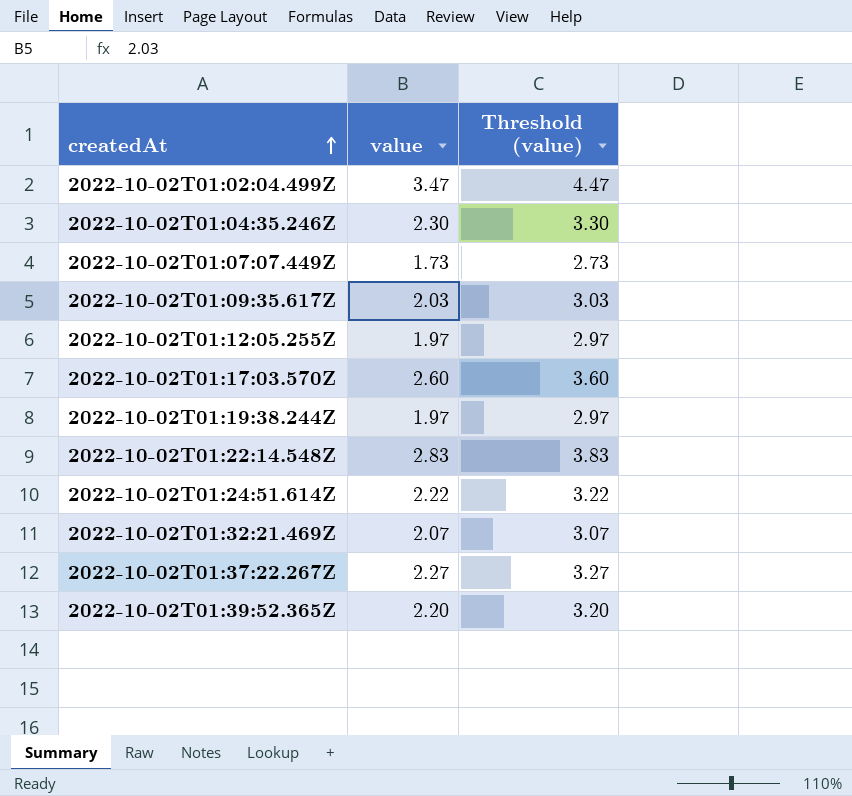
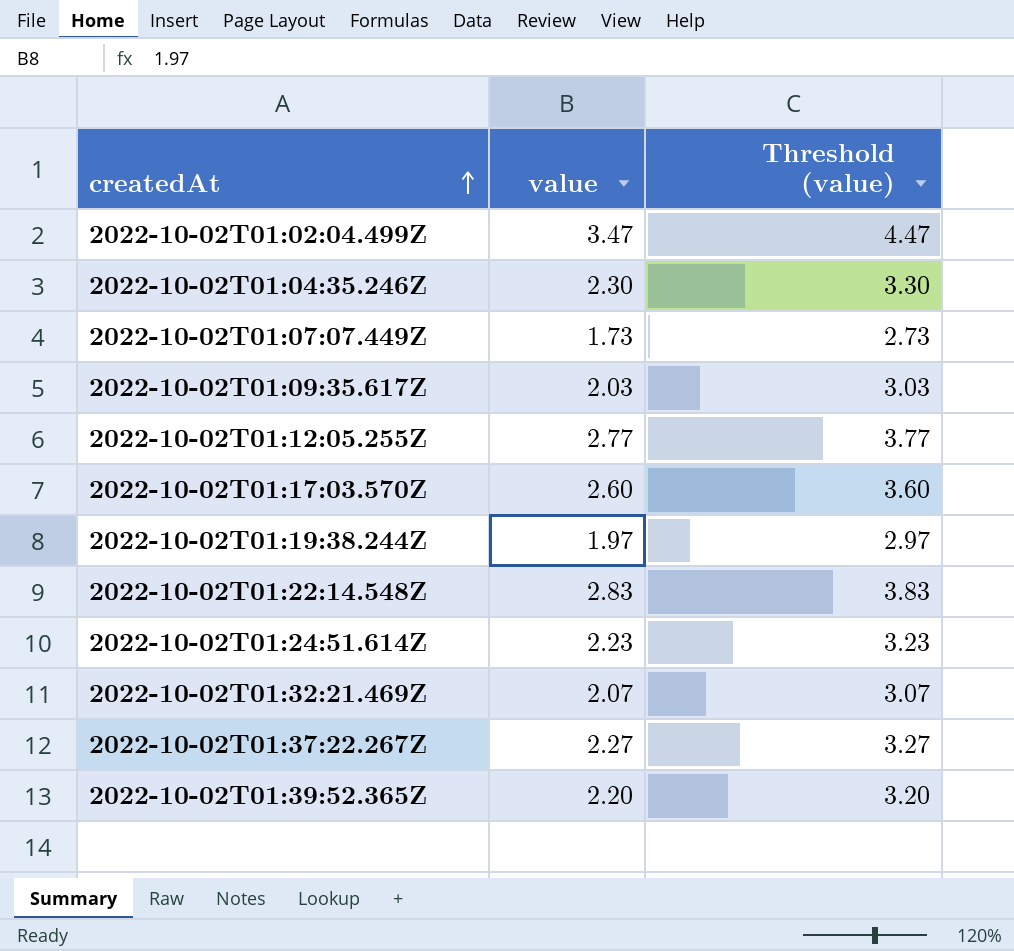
2022-10-02T01:12:05.255Z | value: 1.97 -> 2.77
2022-10-02T01:12:05.255Z | Threshold (value): 2.97 -> 3.77
2022-10-02T01:24:51.614Z | value: 2.22 -> 2.23
2022-10-02T01:24:51.614Z | Threshold (value): 3.22 -> 3.23

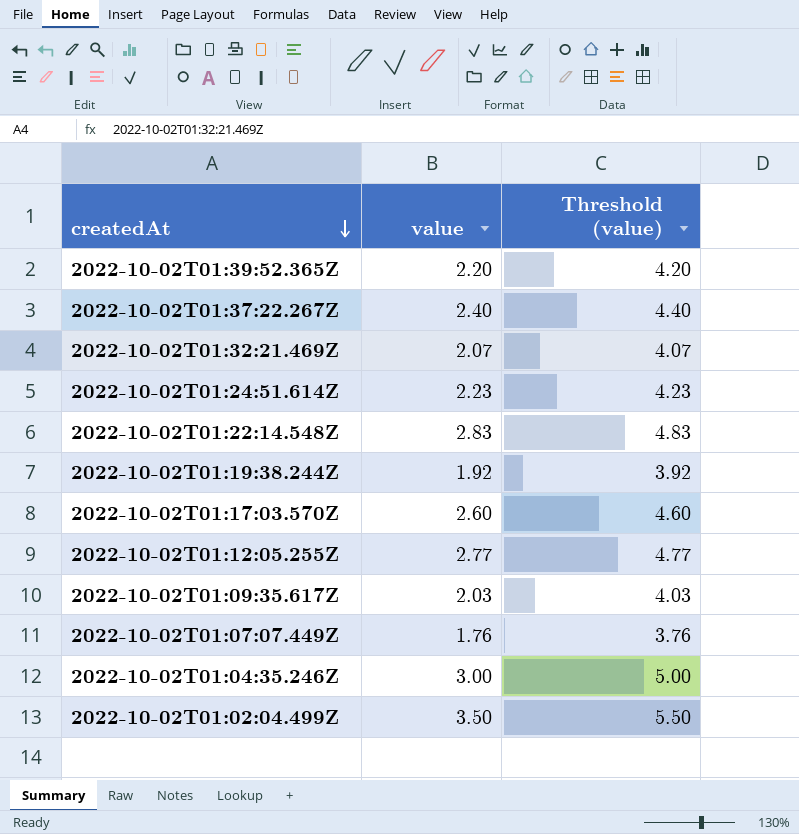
row order: createdAt ascending -> createdAt descending
column Threshold (value) | formula: [value] + 1 -> [value] + 2
2022-10-02T01:37:22.267Z | value: 2.27 -> 2.40
2022-10-02T01:19:38.244Z | value: 1.97 -> 1.92
2022-10-02T01:07:07.449Z | value: 1.73 -> 1.76
2022-10-02T01:04:35.246Z | value: 2.30 -> 3.00
2022-10-02T01:02:04.499Z | value: 3.47 -> 3.50

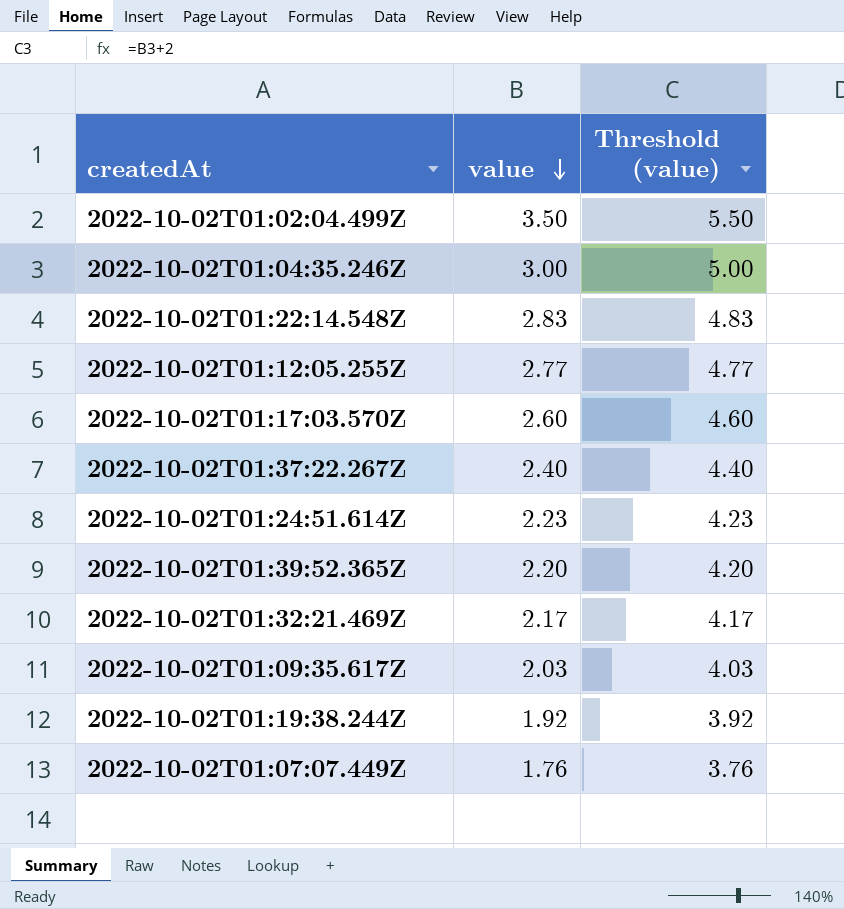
row order: createdAt descending -> value descending
2022-10-02T01:32:21.469Z | value: 2.07 -> 2.17
2022-10-02T01:32:21.469Z | Threshold (value): 4.07 -> 4.17

